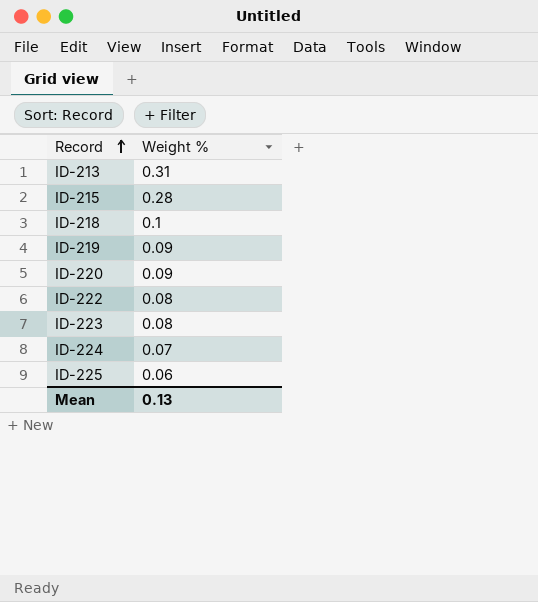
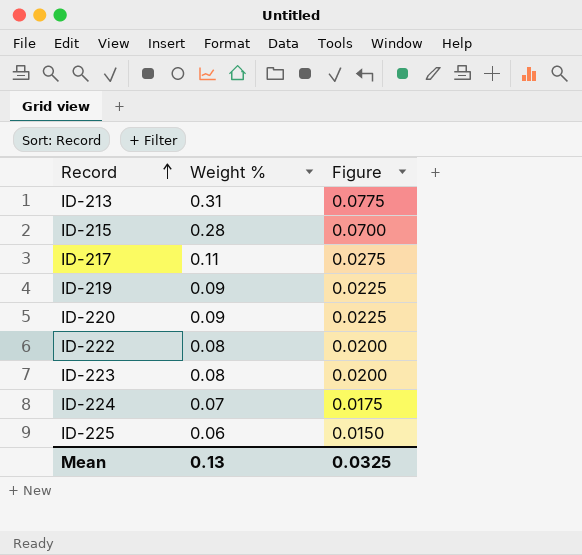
column Figure | formula: none -> [Weight %] * 0.25
row ID-218: 0.1 -> none
row ID-217: none -> 0.11 | 0.0275

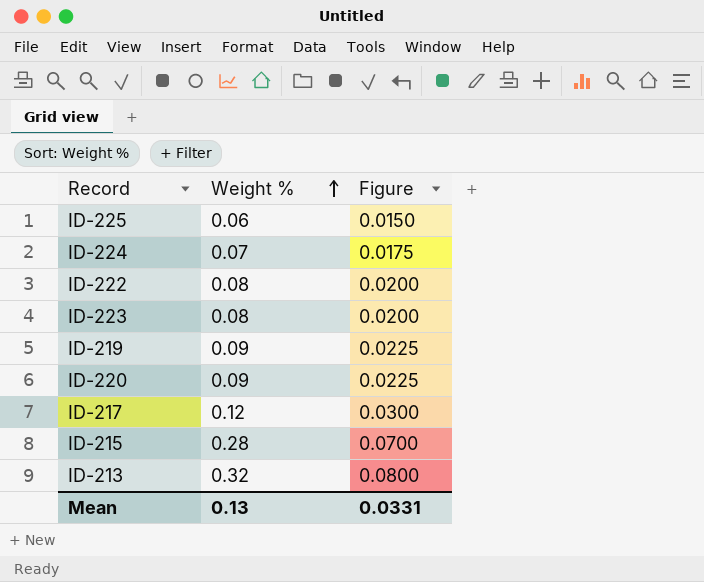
row order: Record ascending -> Weight % ascending
ID-217 | Weight %: 0.11 -> 0.12
ID-217 | Figure: 0.0275 -> 0.0300
ID-213 | Weight %: 0.31 -> 0.32
ID-213 | Figure: 0.0775 -> 0.0800
Mean | Figure: 0.0325 -> 0.0331

